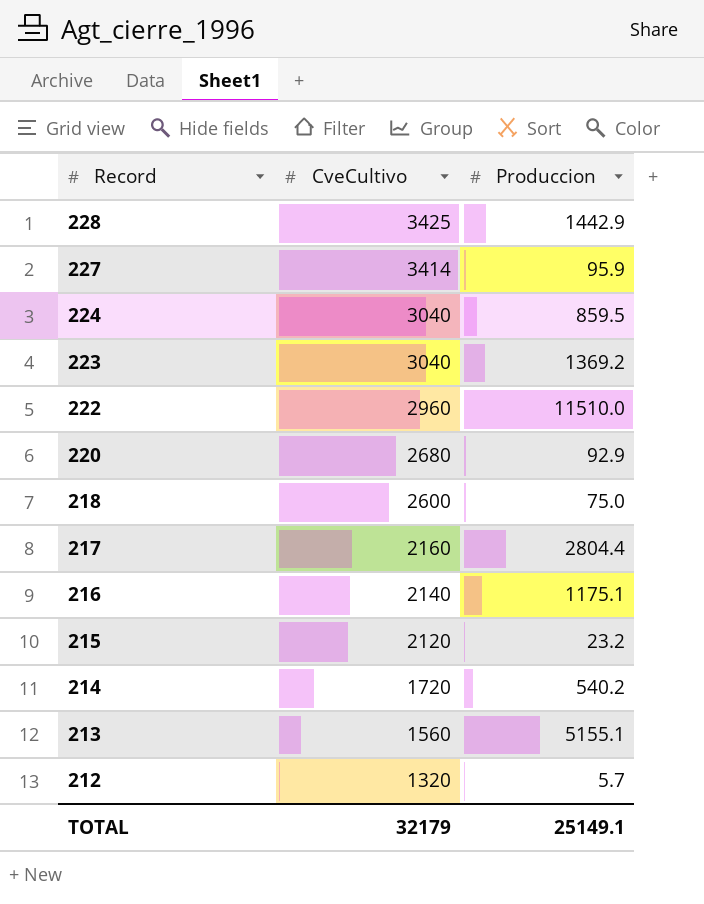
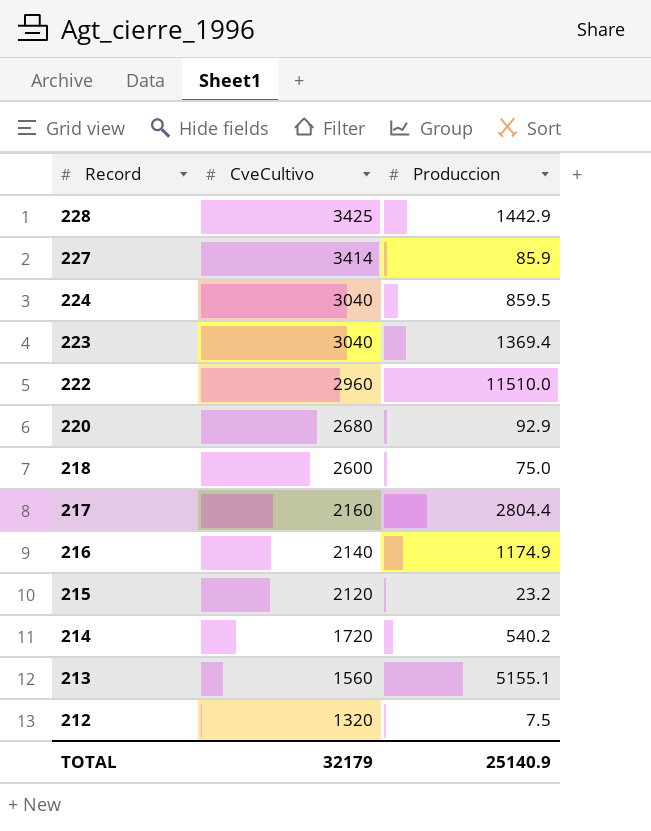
227 | Produccion: 95.9 -> 85.9
223 | Produccion: 1369.2 -> 1369.4
216 | Produccion: 1175.1 -> 1174.9
212 | Produccion: 5.7 -> 7.5
TOTAL | Produccion: 25149.1 -> 25140.9

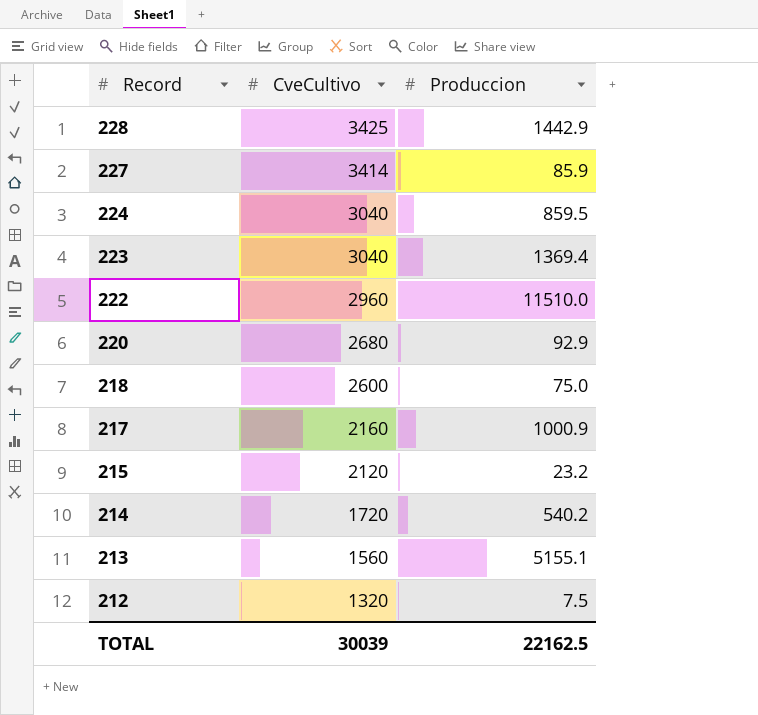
row 216: 2140 | 1174.9 -> none
217 | Produccion: 2804.4 -> 1000.9
TOTAL | CveCultivo: 32179 -> 30039
TOTAL | Produccion: 25140.9 -> 22162.5

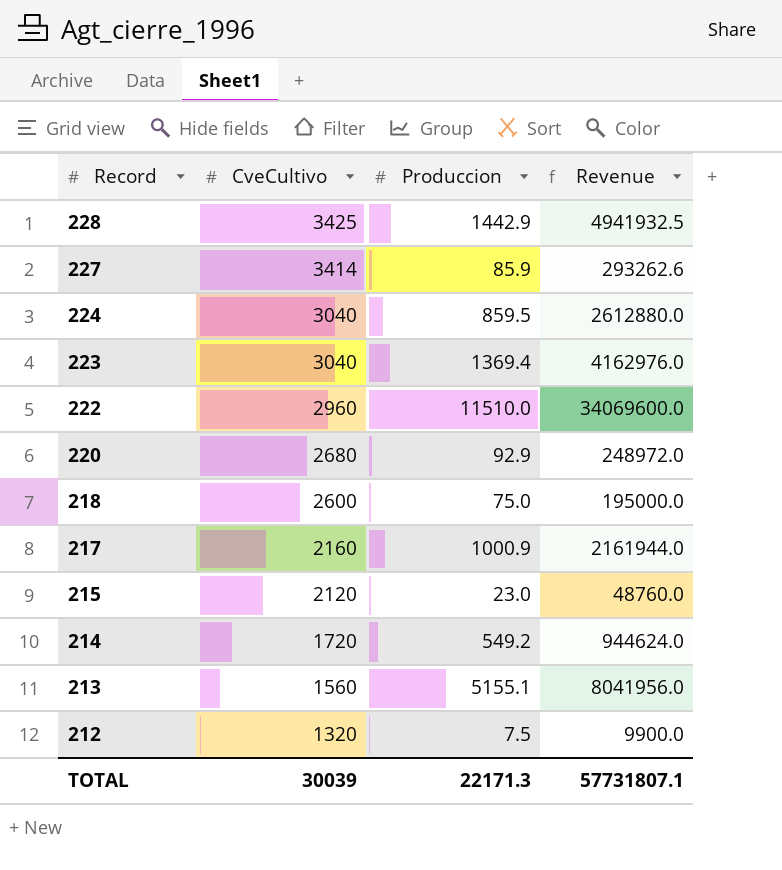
column Revenue | formula: none -> [CveCultivo] * [Produccion]
215 | Produccion: 23.2 -> 23.0
214 | Produccion: 540.2 -> 549.2
TOTAL | Produccion: 22162.5 -> 22171.3

